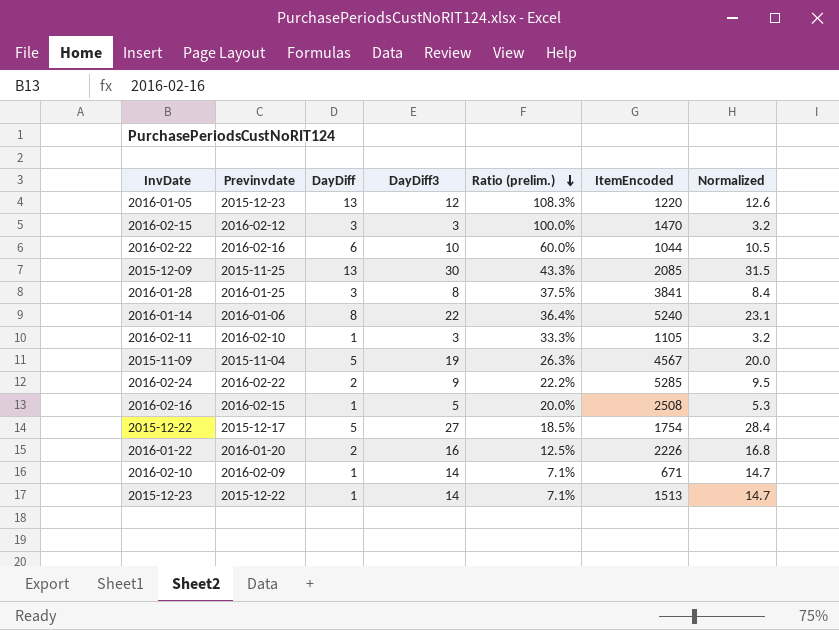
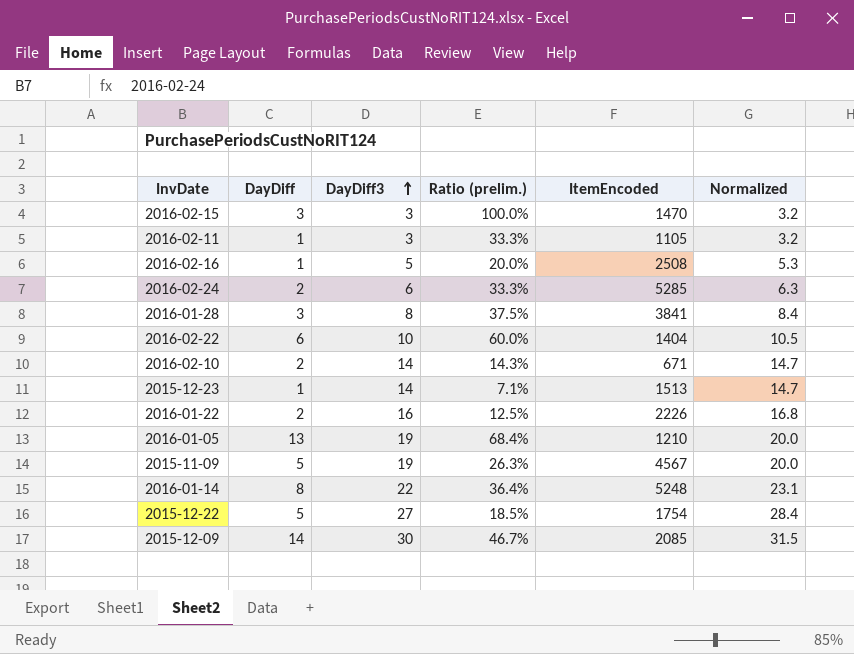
row order: Ratio (prelim.) descending -> DayDiff3 ascending
column Previnvdate | position: 2 -> none
2016-02-24 | DayDiff3: 9 -> 6
2016-02-24 | Ratio (prelim.): 22.2% -> 33.3%
2016-02-24 | Normalized: 9.5 -> 6.3
2016-02-22 | ItemEncoded: 1044 -> 1404
2016-02-10 | DayDiff: 1 -> 2
2016-02-10 | Ratio (prelim.): 7.1% -> 14.3%
2016-01-05 | DayDiff3: 12 -> 19
2016-01-05 | Ratio (prelim.): 108.3% -> 68.4%
2016-01-05 | ItemEncoded: 1220 -> 1210
2016-01-05 | Normalized: 12.6 -> 20.0
2016-01-14 | ItemEncoded: 5240 -> 5248
2015-12-09 | DayDiff: 13 -> 14
2015-12-09 | Ratio (prelim.): 43.3% -> 46.7%

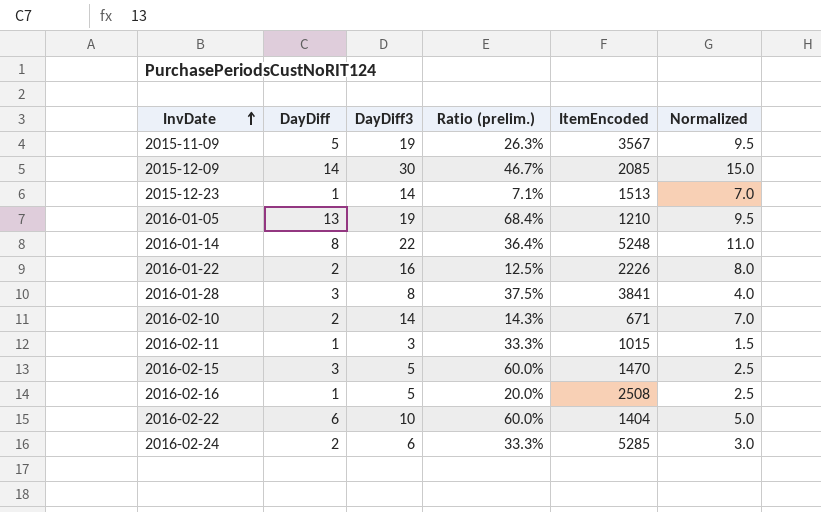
row order: DayDiff3 ascending -> InvDate ascending
column Normalized | formula: [DayDiff3] * 1.05 -> [DayDiff3] * 0.5
row 2015-12-22: 5 | 27 | 18.5% | 1754 | 28.4 -> none
2015-11-09 | ItemEncoded: 4567 -> 3567
2016-02-11 | ItemEncoded: 1105 -> 1015
2016-02-15 | DayDiff3: 3 -> 5
2016-02-15 | Ratio (prelim.): 100.0% -> 60.0%

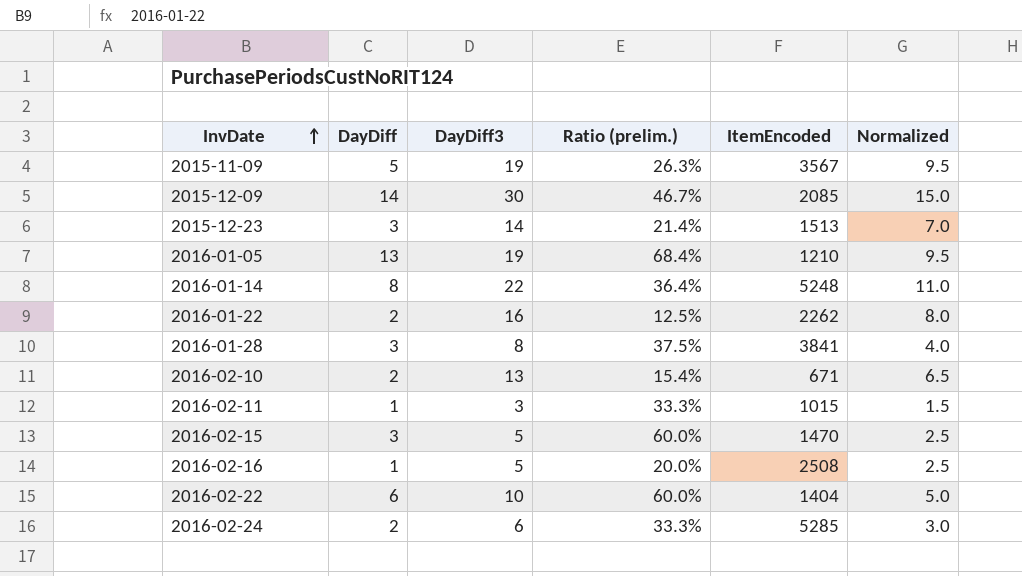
2015-12-23 | DayDiff: 1 -> 3
2015-12-23 | Ratio (prelim.): 7.1% -> 21.4%
2016-01-22 | ItemEncoded: 2226 -> 2262
2016-02-10 | DayDiff3: 14 -> 13
2016-02-10 | Ratio (prelim.): 14.3% -> 15.4%
2016-02-10 | Normalized: 7.0 -> 6.5

